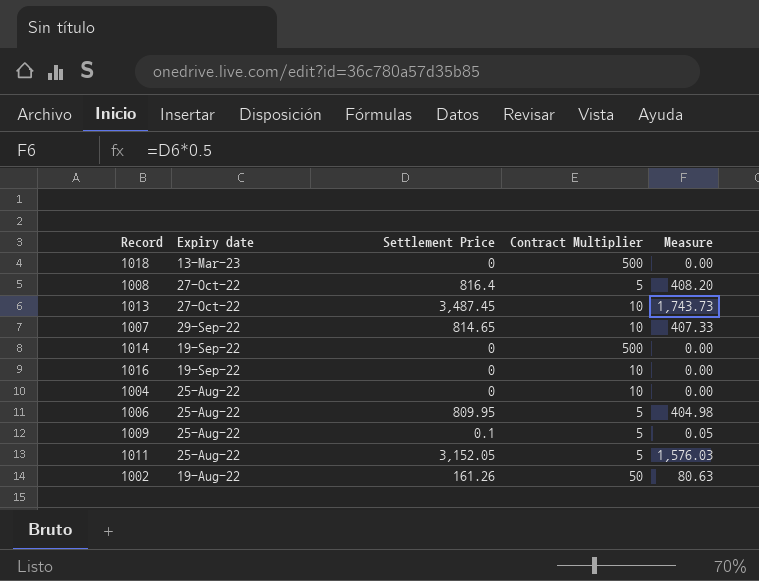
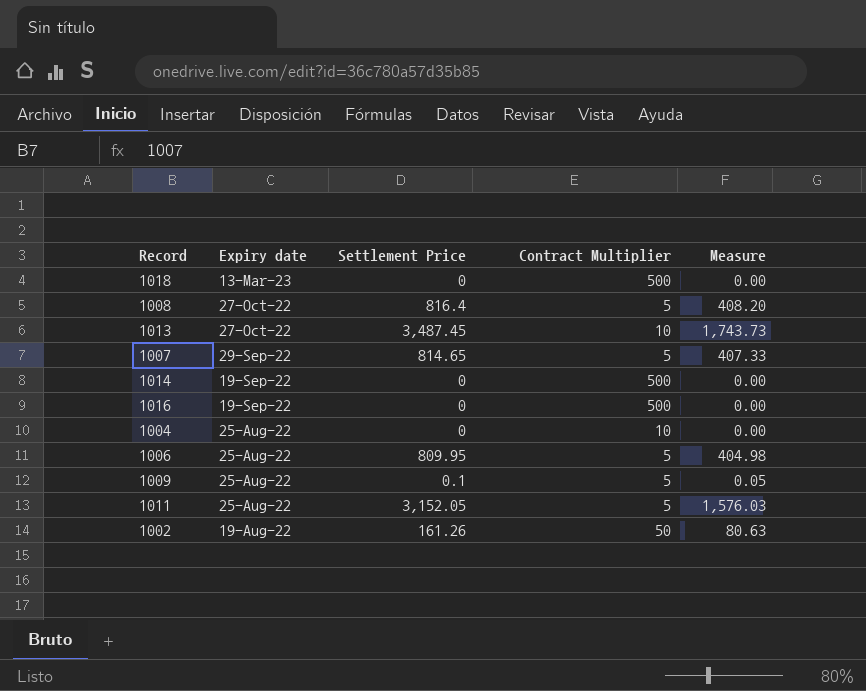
1007 | Contract Multiplier: 10 -> 5
1016 | Contract Multiplier: 10 -> 500

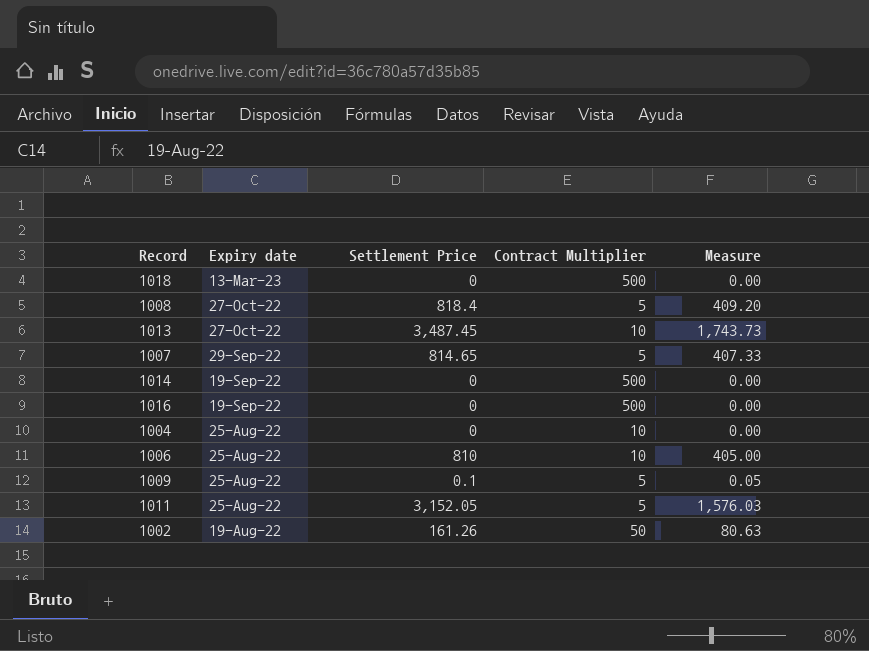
1008 | Settlement Price: 816.4 -> 818.4
1008 | Measure: 408.20 -> 409.20
1006 | Settlement Price: 809.95 -> 810
1006 | Contract Multiplier: 5 -> 10
1006 | Measure: 404.98 -> 405.00

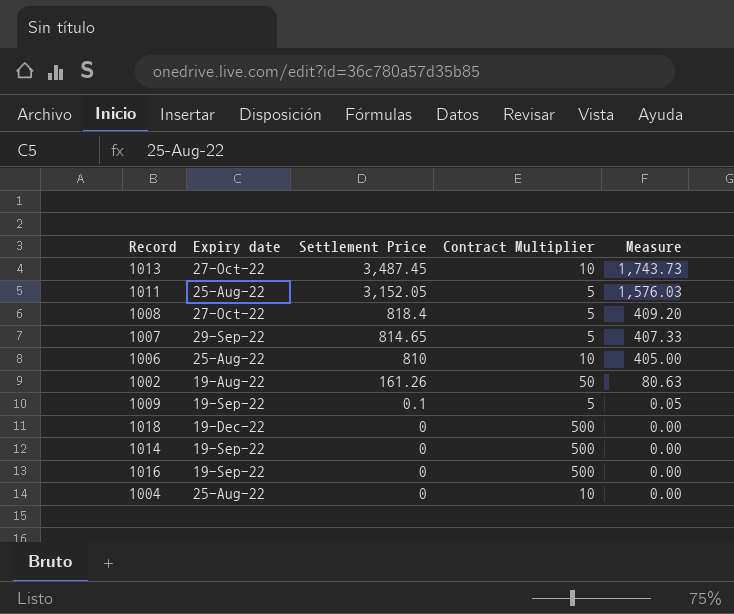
row order: Expiry date descending -> Settlement Price descending
1009 | Expiry date: 25-Aug-22 -> 19-Sep-22
1018 | Expiry date: 13-Mar-23 -> 19-Dec-22

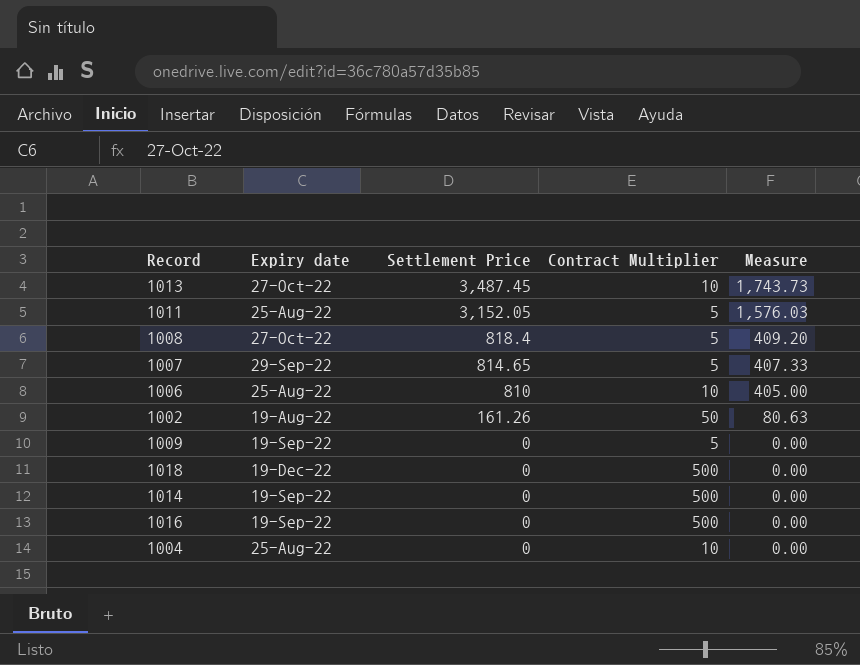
1009 | Settlement Price: 0.1 -> 0
1009 | Measure: 0.05 -> 0.00

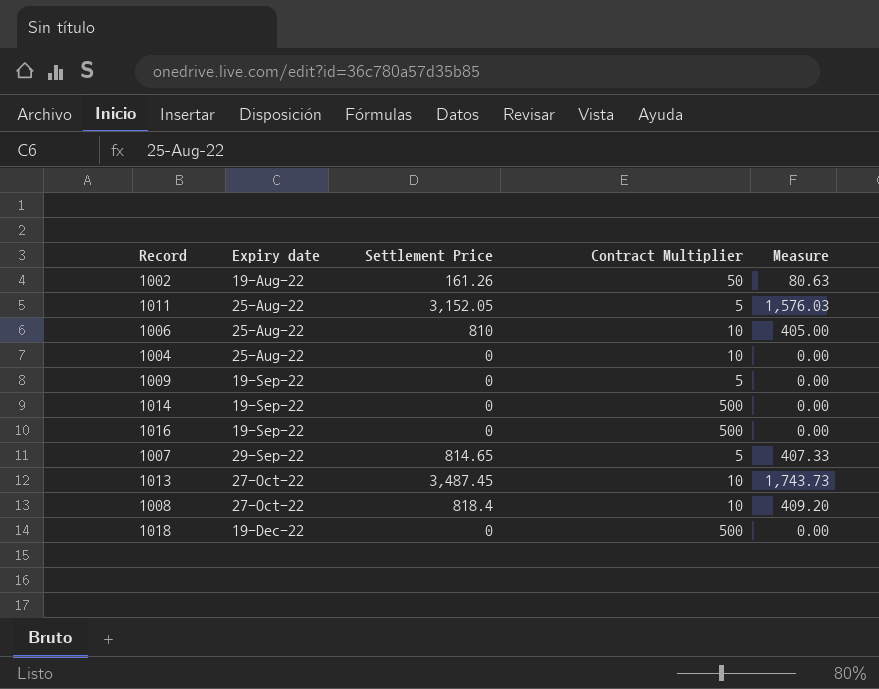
row order: Settlement Price descending -> Expiry date ascending
1008 | Contract Multiplier: 5 -> 10

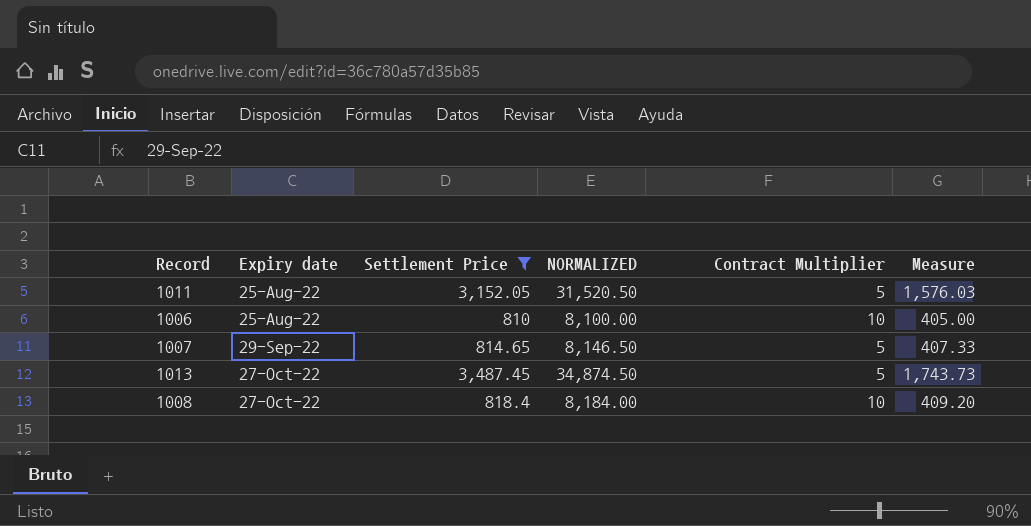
filter: none -> Settlement Price >= 810
column NORMALIZED | formula: none -> [Settlement Price] * 10
1013 | Contract Multiplier: 10 -> 5

